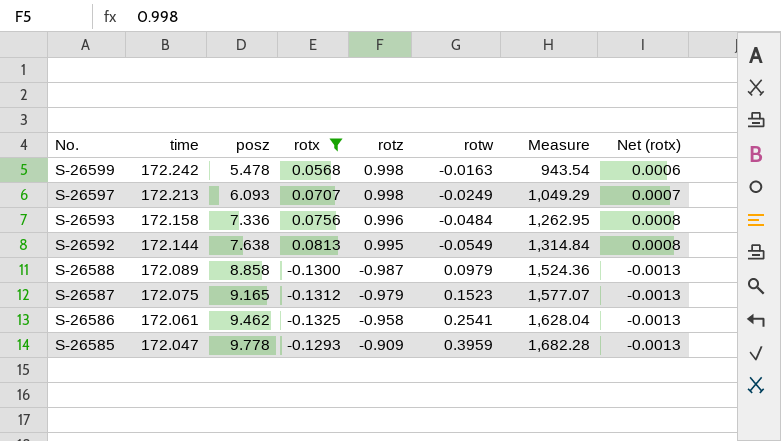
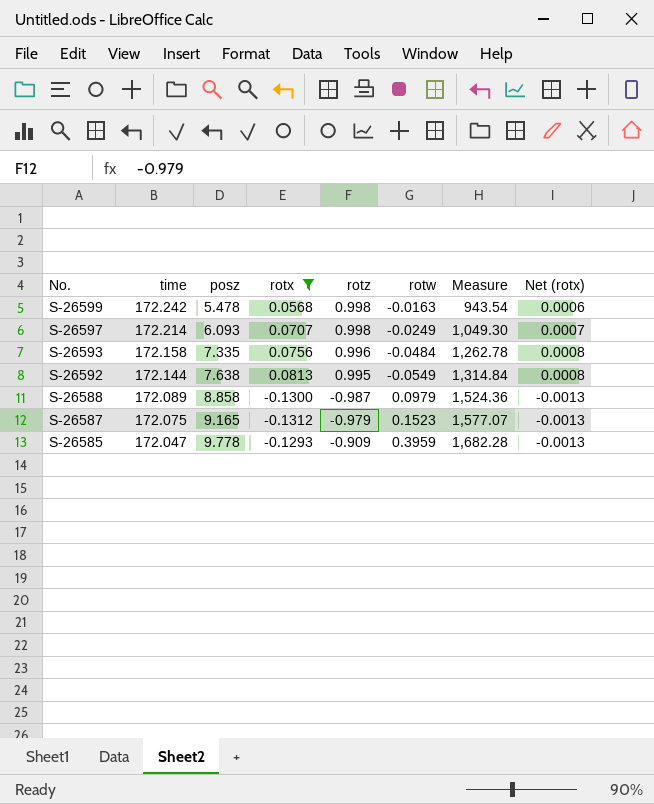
row S-26586: 172.061 | 9.462 | -0.1325 | -0.958 | 0.2541 | 1,628.04 | -0.0013 -> none
S-26597 | time: 172.213 -> 172.214
S-26597 | Measure: 1,049.29 -> 1,049.30
S-26593 | posz: 7.336 -> 7.335
S-26593 | Measure: 1,262.95 -> 1,262.78

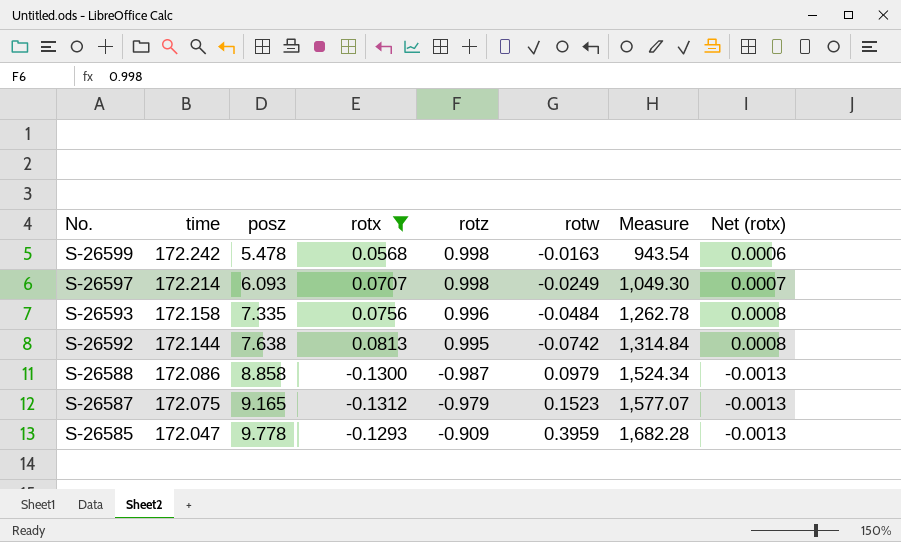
S-26592 | rotw: -0.0549 -> -0.0742
S-26588 | time: 172.089 -> 172.086
S-26588 | Measure: 1,524.36 -> 1,524.34

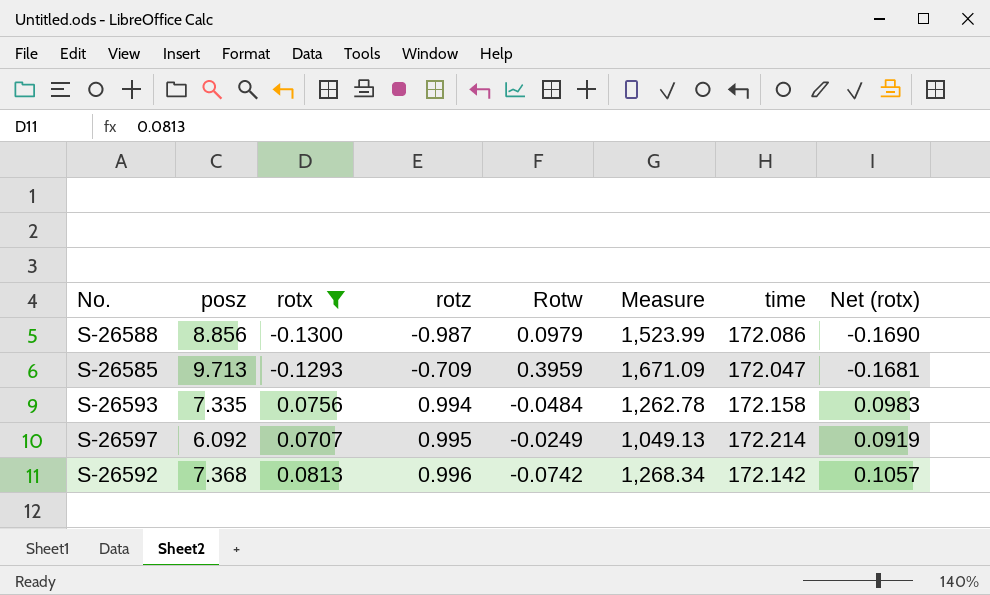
row order: No. descending -> rotz ascending
column name: rotw -> Rotw
column time | position: 2 -> 7
column Net (rotx) | formula: [rotx] * 0.01 -> [rotx] * 1.3
row S-26599: 172.242 | 5.478 | 0.0568 | 0.998 | -0.0163 | 943.54 | 0.0006 -> none
row S-26587: 172.075 | 9.165 | -0.1312 | -0.979 | 0.1523 | 1,577.07 | -0.0013 -> none
S-26588 | posz: 8.858 -> 8.856
S-26588 | Measure: 1,524.34 -> 1,523.99
S-26585 | posz: 9.778 -> 9.713
S-26585 | rotz: -0.909 -> -0.709
S-26585 | Measure: 1,682.28 -> 1,671.09
S-26593 | rotz: 0.996 -> 0.994
S-26597 | posz: 6.093 -> 6.092
S-26597 | rotz: 0.998 -> 0.995
S-26597 | Measure: 1,049.30 -> 1,049.13
S-26592 | posz: 7.638 -> 7.368
S-26592 | rotz: 0.995 -> 0.996
S-26592 | Measure: 1,314.84 -> 1,268.34
S-26592 | time: 172.144 -> 172.142

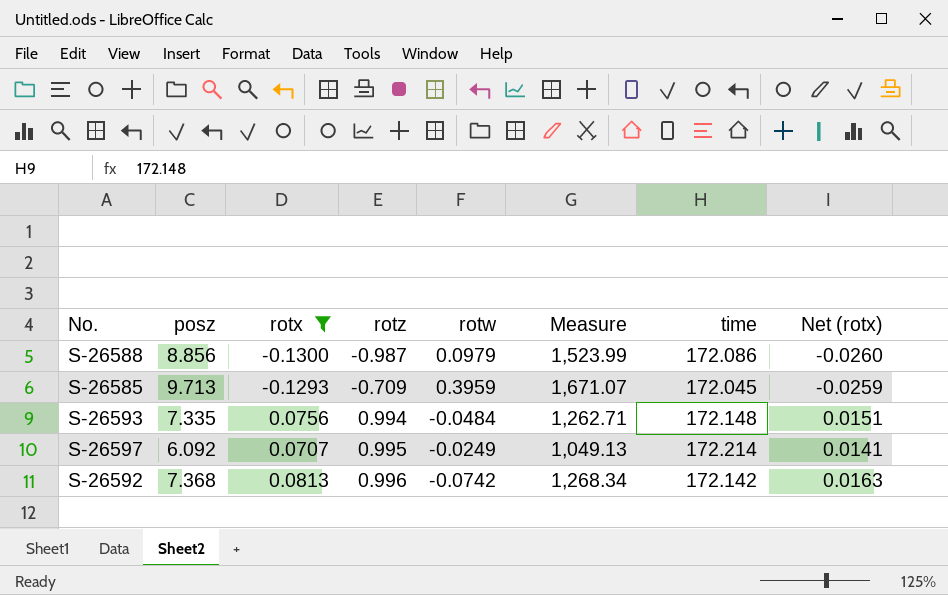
column name: Rotw -> rotw
column Net (rotx) | formula: [rotx] * 1.3 -> [rotx] * 0.2
S-26585 | Measure: 1,671.09 -> 1,671.07
S-26585 | time: 172.047 -> 172.045
S-26593 | Measure: 1,262.78 -> 1,262.71
S-26593 | time: 172.158 -> 172.148

